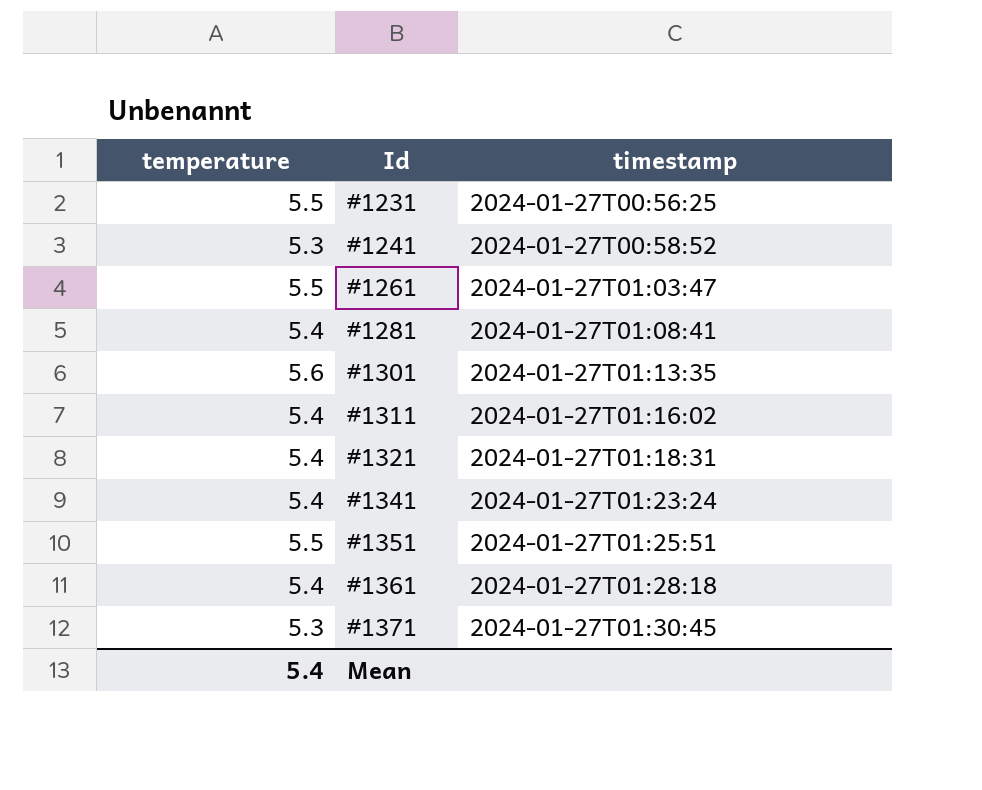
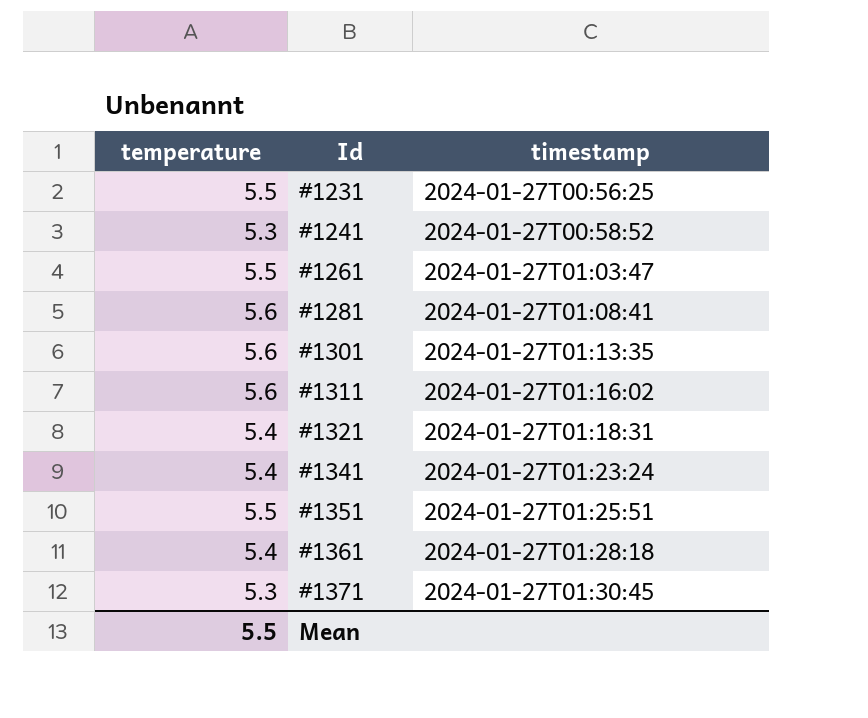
#1281 | temperature: 5.4 -> 5.6
#1311 | temperature: 5.4 -> 5.6
Mean | temperature: 5.4 -> 5.5

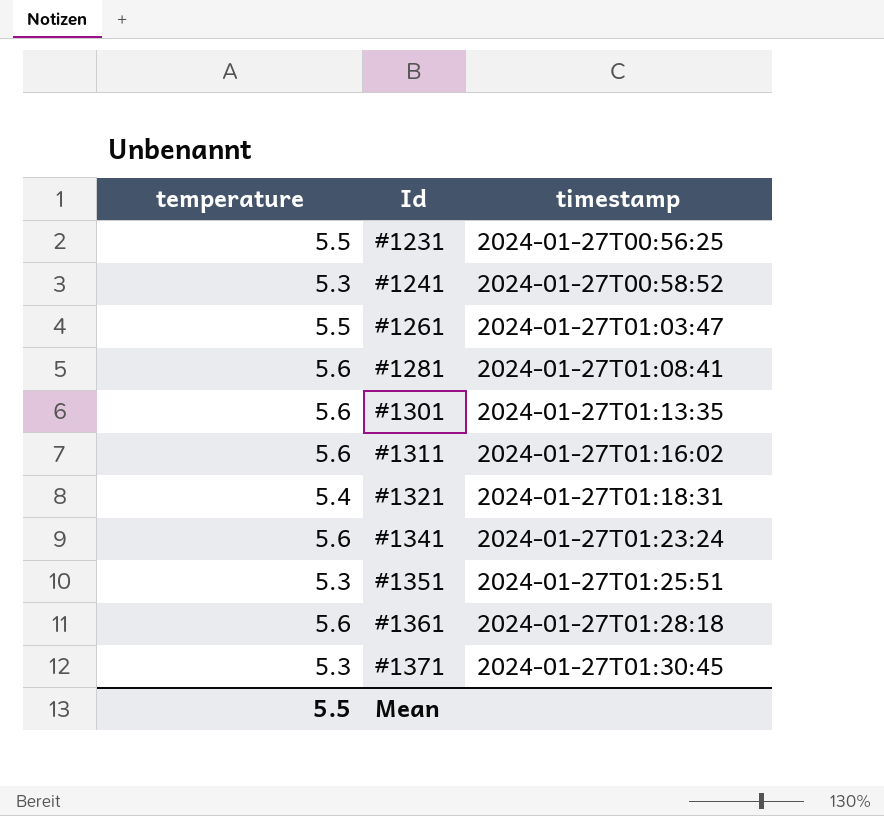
#1341 | temperature: 5.4 -> 5.6
#1351 | temperature: 5.5 -> 5.3
#1361 | temperature: 5.4 -> 5.6

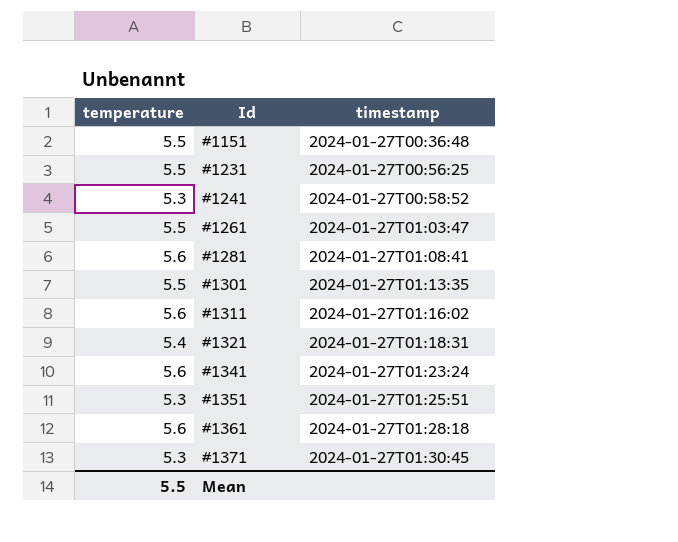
row #1151: none -> 5.5 | 2024-01-27T00:36:48
#1301 | temperature: 5.6 -> 5.5

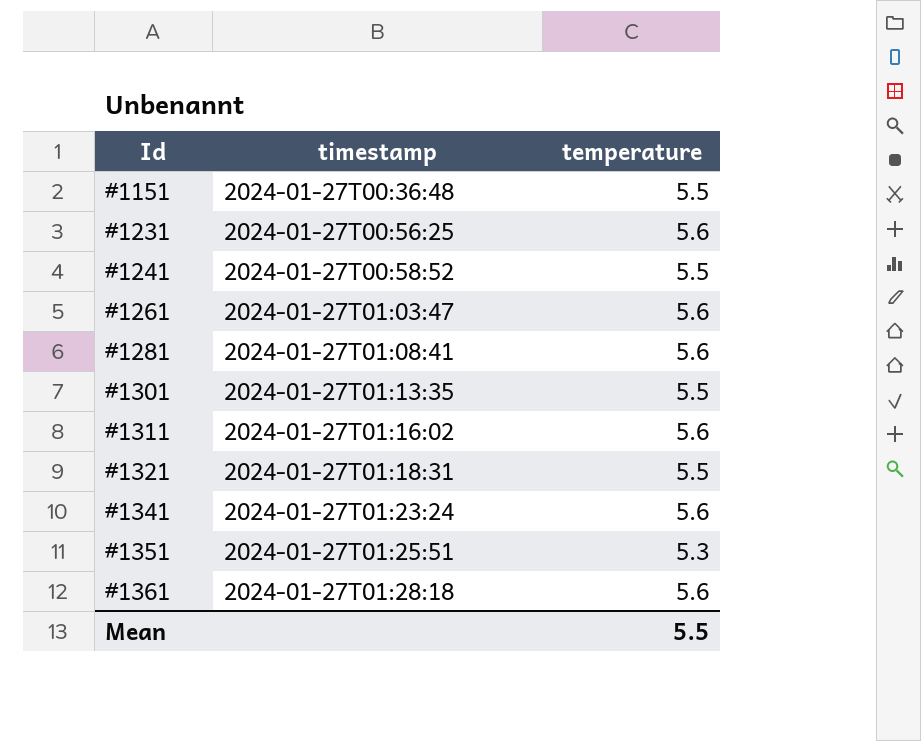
column temperature | position: 1 -> 3
row #1371: 5.3 | 2024-01-27T01:30:45 -> none
#1231 | temperature: 5.5 -> 5.6
#1241 | temperature: 5.3 -> 5.5
#1261 | temperature: 5.5 -> 5.6
#1321 | temperature: 5.4 -> 5.5

